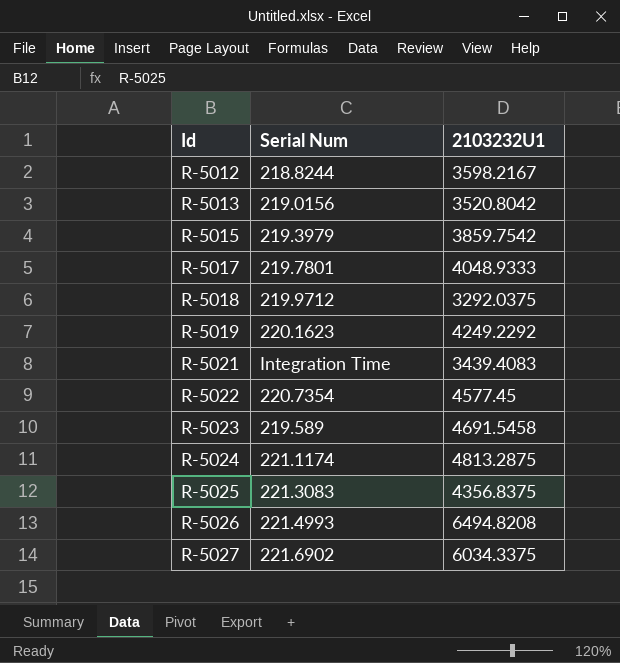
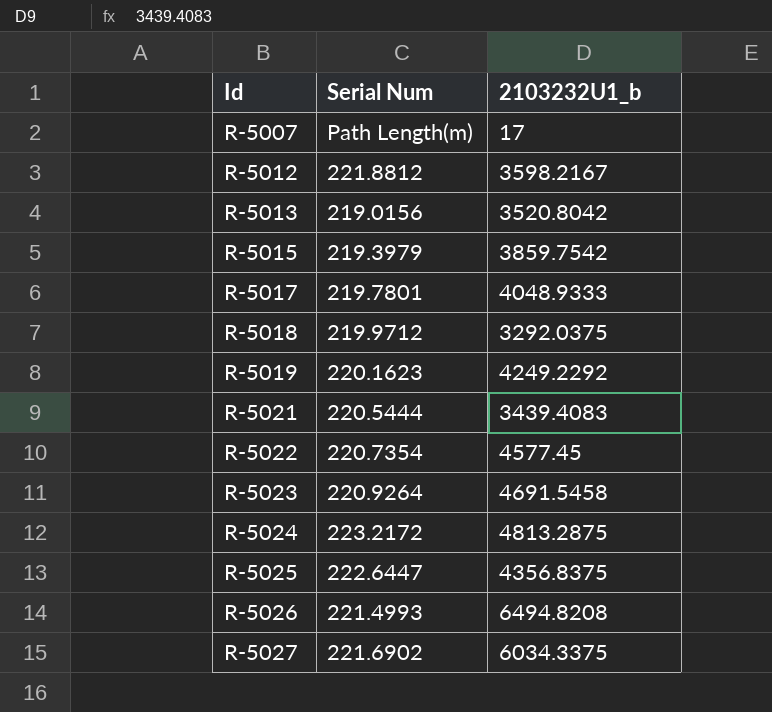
column name: 2103232U1 -> 2103232U1_b
row R-5007: none -> Path Length(m) | 17
R-5012 | Serial Num: 218.8244 -> 221.8812
R-5021 | Serial Num: Integration Time -> 220.5444
R-5023 | Serial Num: 219.589 -> 220.9264
R-5024 | Serial Num: 221.1174 -> 223.2172
R-5025 | Serial Num: 221.3083 -> 222.6447

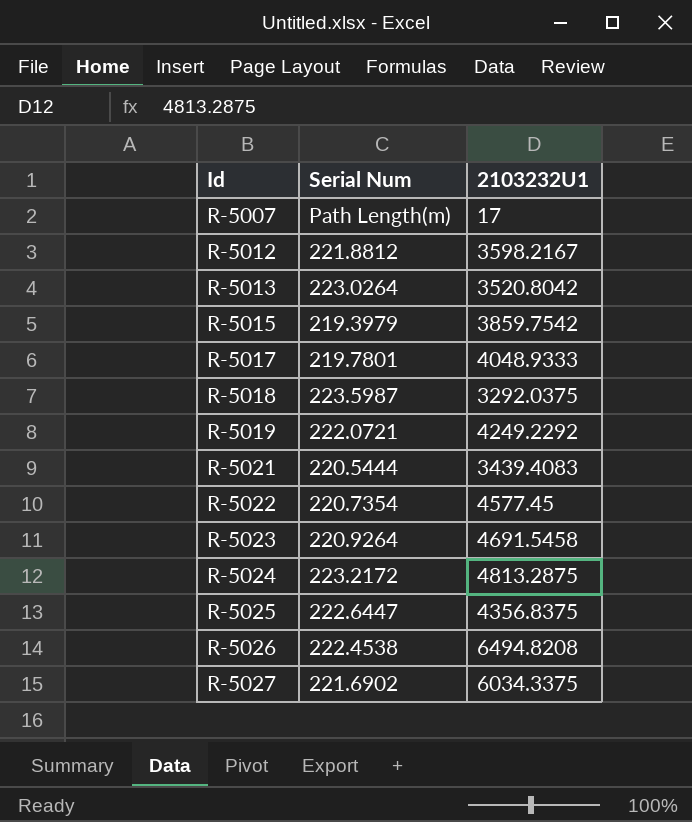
column name: 2103232U1_b -> 2103232U1
R-5013 | Serial Num: 219.0156 -> 223.0264
R-5018 | Serial Num: 219.9712 -> 223.5987
R-5019 | Serial Num: 220.1623 -> 222.0721
R-5026 | Serial Num: 221.4993 -> 222.4538

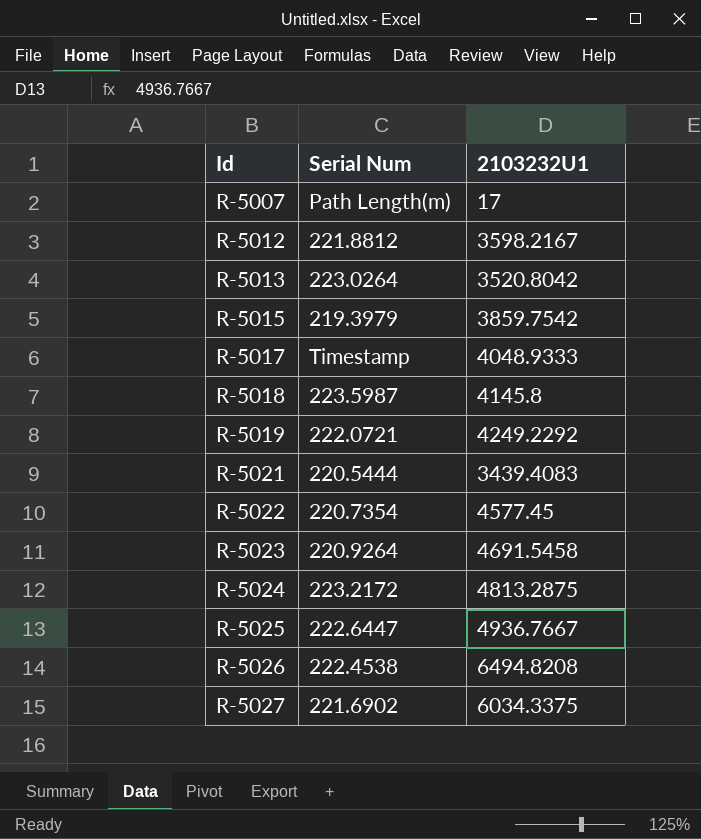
R-5017 | Serial Num: 219.7801 -> Timestamp
R-5018 | 2103232U1: 3292.0375 -> 4145.8
R-5025 | 2103232U1: 4356.8375 -> 4936.7667

